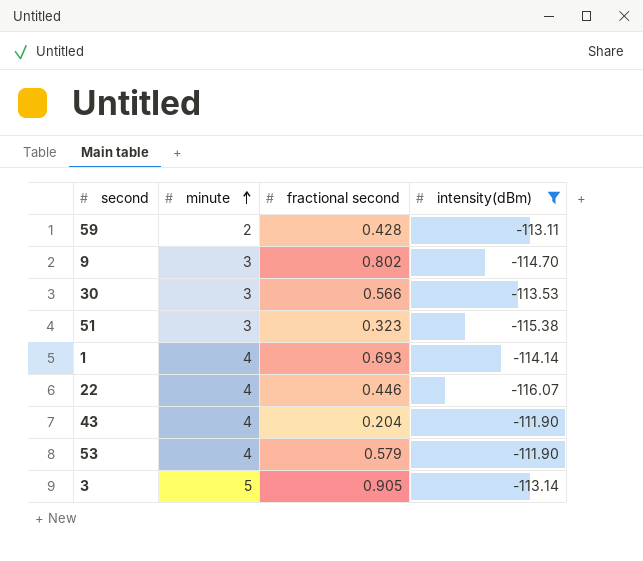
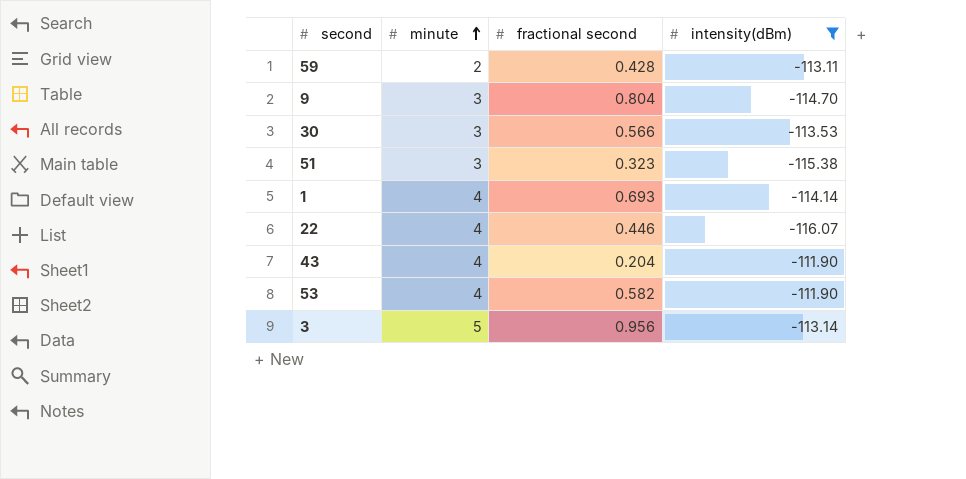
9 | fractional second: 0.802 -> 0.804
53 | fractional second: 0.579 -> 0.582
3 | fractional second: 0.905 -> 0.956

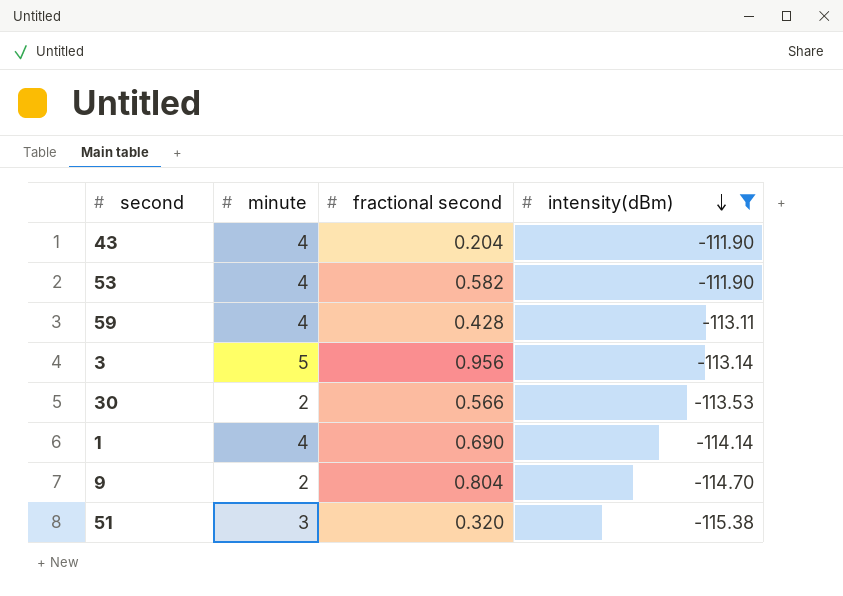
row order: minute ascending -> intensity(dBm) descending
row 22: 4 | 0.446 | -116.07 -> none
59 | minute: 2 -> 4
30 | minute: 3 -> 2
1 | fractional second: 0.693 -> 0.690
9 | minute: 3 -> 2
51 | fractional second: 0.323 -> 0.320

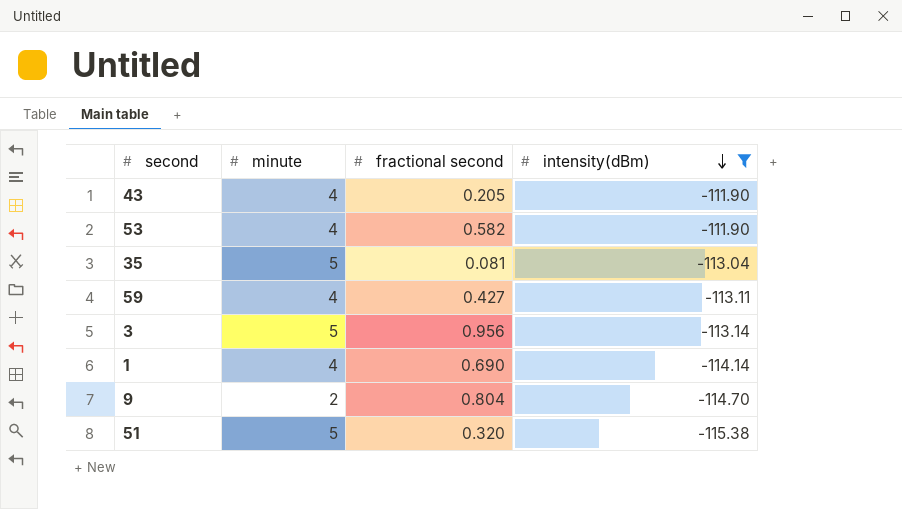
row 30: 2 | 0.566 | -113.53 -> none
43 | fractional second: 0.204 -> 0.205
row 35: none -> 5 | 0.081 | -113.04
59 | fractional second: 0.428 -> 0.427
51 | minute: 3 -> 5

